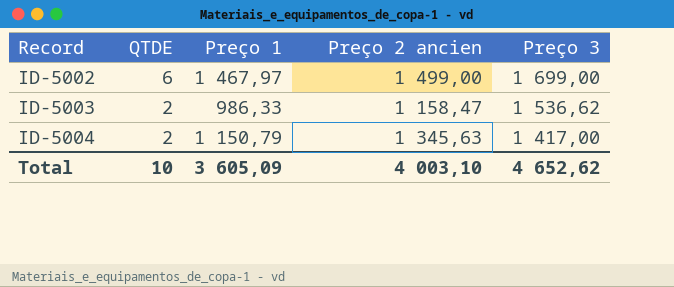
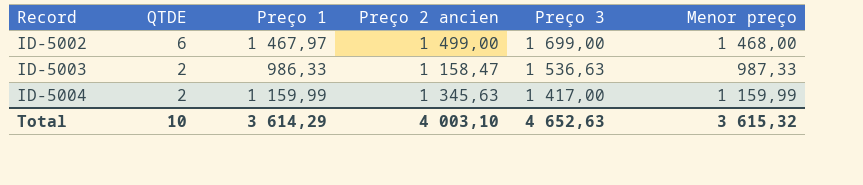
column Menor preço | position: none -> 6
ID-5003 | Preço 3: 1 536,62 -> 1 536,63
ID-5004 | Preço 1: 1 150,79 -> 1 159,99
Total | Preço 1: 3 605,09 -> 3 614,29
Total | Preço 3: 4 652,62 -> 4 652,63

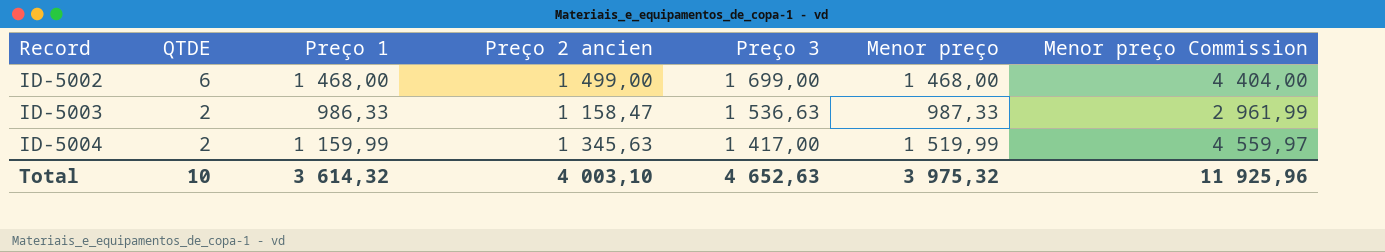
column Menor preço Commission | formula: none -> [Menor preço] * 3
ID-5002 | Preço 1: 1 467,97 -> 1 468,00
ID-5004 | Menor preço: 1 159,99 -> 1 519,99
Total | Preço 1: 3 614,29 -> 3 614,32
Total | Menor preço: 3 615,32 -> 3 975,32

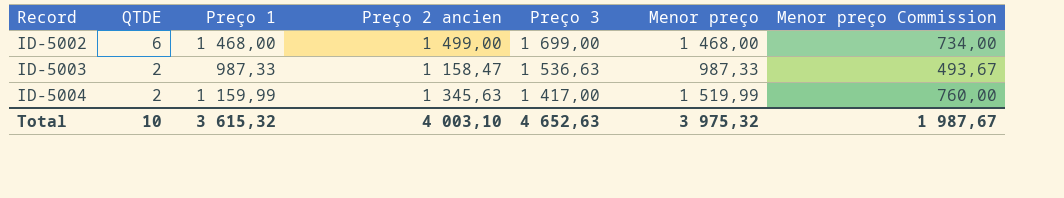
column Menor preço Commission | formula: [Menor preço] * 3 -> [Menor preço] * 0,5
ID-5003 | Preço 1: 986,33 -> 987,33
Total | Preço 1: 3 614,32 -> 3 615,32
Total | Menor preço Commission: 11 925,96 -> 1 987,67

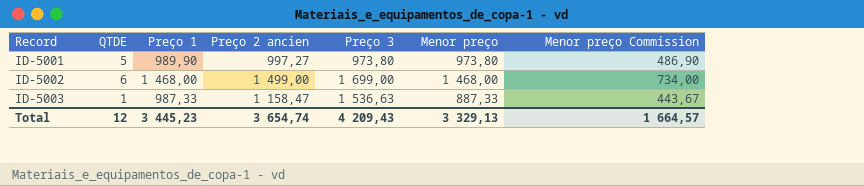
row ID-5004: 2 | 1 159,99 | 1 345,63 | 1 417,00 | 1 519,99 | 760,00 -> none
row ID-5001: none -> 5 | 989,90 | 997,27 | 973,80 | 973,80 | 486,90
ID-5003 | QTDE: 2 -> 1
ID-5003 | Menor preço: 987,33 -> 887,33
ID-5003 | Menor preço Commission: 493,67 -> 443,67
Total | QTDE: 10 -> 12
Total | Preço 1: 3 615,32 -> 3 445,23
Total | Preço 2 ancien: 4 003,10 -> 3 654,74
Total | Preço 3: 4 652,63 -> 4 209,43
Total | Menor preço: 3 975,32 -> 3 329,13
Total | Menor preço Commission: 1 987,67 -> 1 664,57

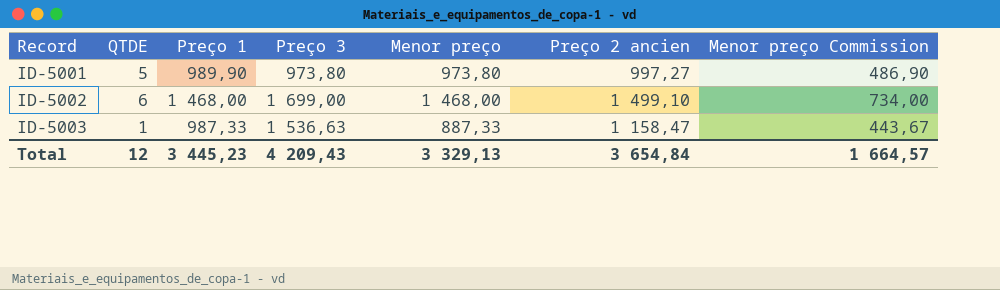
column Preço 2 ancien | position: 4 -> 6
ID-5002 | Preço 2 ancien: 1 499,00 -> 1 499,10
Total | Preço 2 ancien: 3 654,74 -> 3 654,84

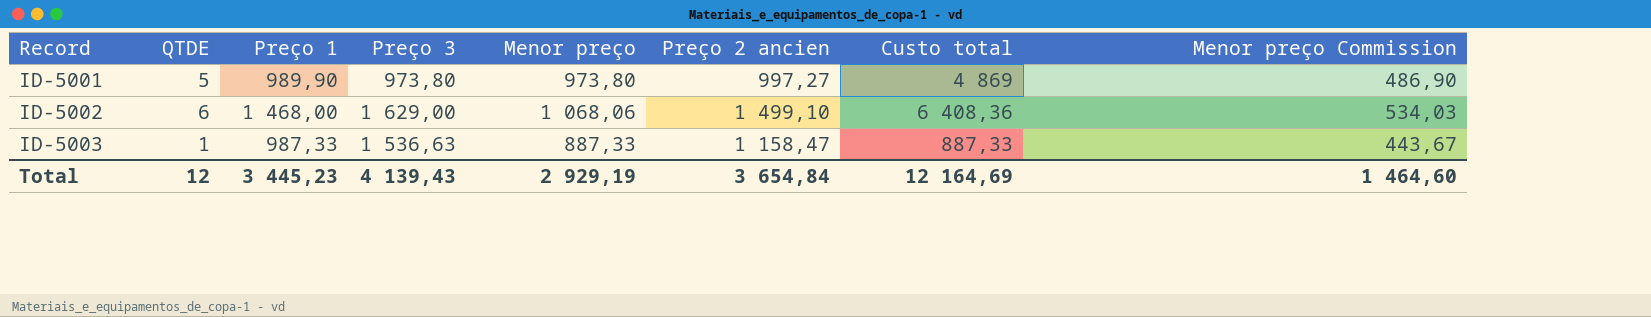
column Custo total | formula: none -> [QTDE] * [Menor preço]
ID-5002 | Preço 3: 1 699,00 -> 1 629,00
ID-5002 | Menor preço: 1 468,00 -> 1 068,06
ID-5002 | Menor preço Commission: 734,00 -> 534,03
Total | Preço 3: 4 209,43 -> 4 139,43
Total | Menor preço: 3 329,13 -> 2 929,19
Total | Menor preço Commission: 1 664,57 -> 1 464,60

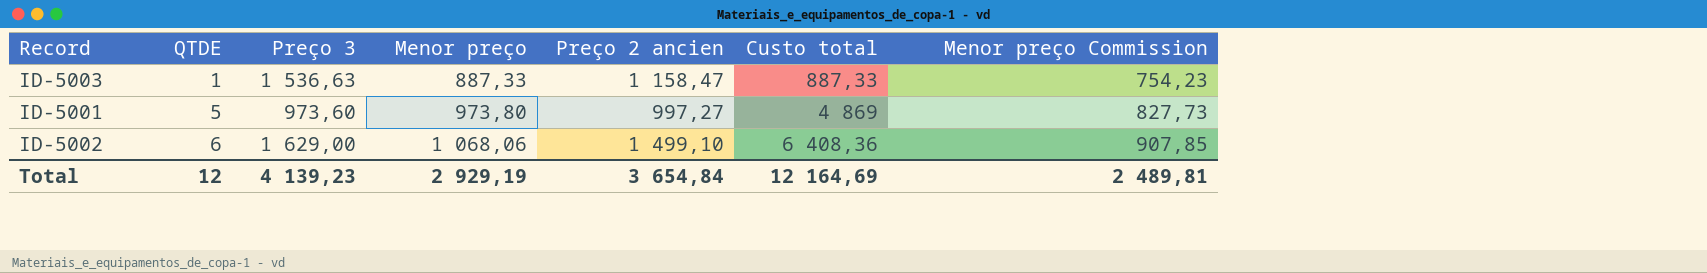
row order: Record ascending -> QTDE ascending
column Preço 1 | position: 3 -> none
column Menor preço Commission | formula: [Menor preço] * 0,5 -> [Menor preço] * 0,85
ID-5001 | Preço 3: 973,80 -> 973,60
Total | Preço 3: 4 139,43 -> 4 139,23
Total | Menor preço Commission: 1 464,60 -> 2 489,81

